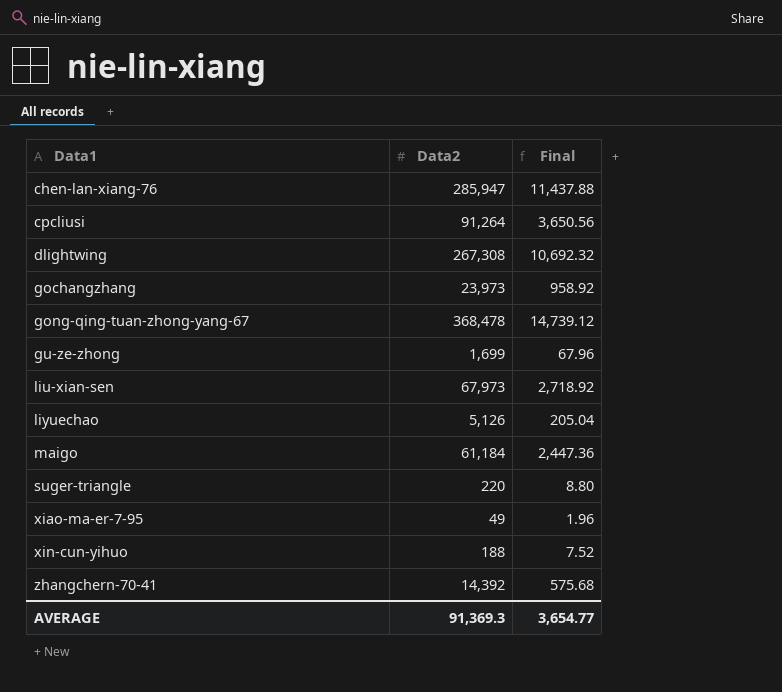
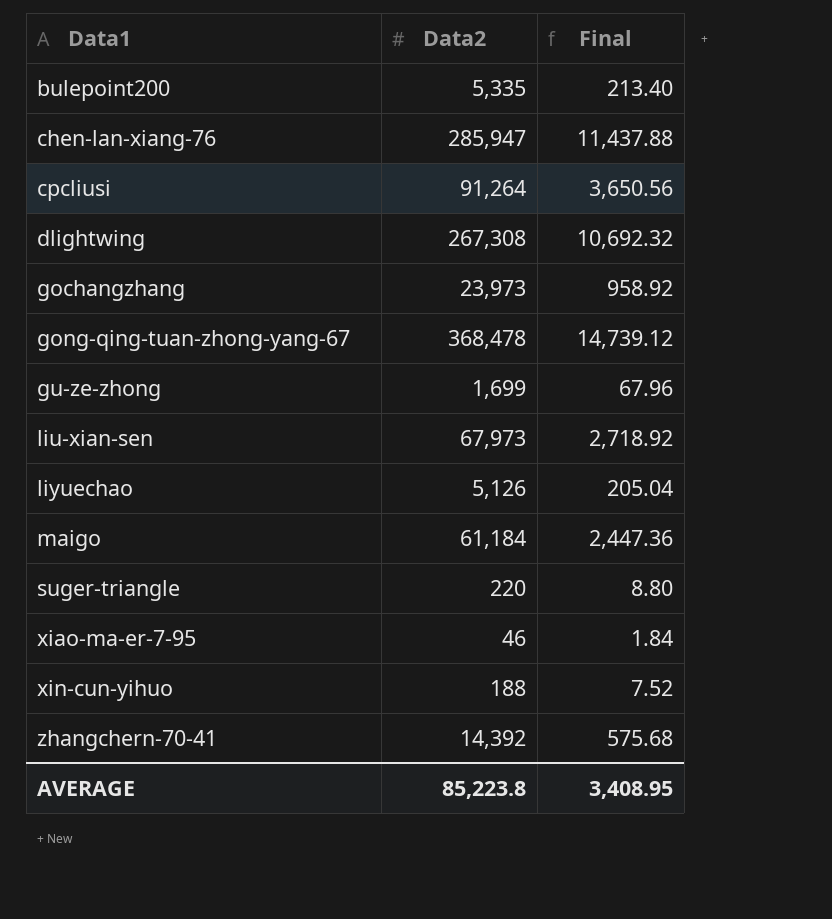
row bulepoint200: none -> 5,335 | 213.40
xiao-ma-er-7-95 | Data2: 49 -> 46
xiao-ma-er-7-95 | Final: 1.96 -> 1.84
AVERAGE | Data2: 91,369.3 -> 85,223.8
AVERAGE | Final: 3,654.77 -> 3,408.95

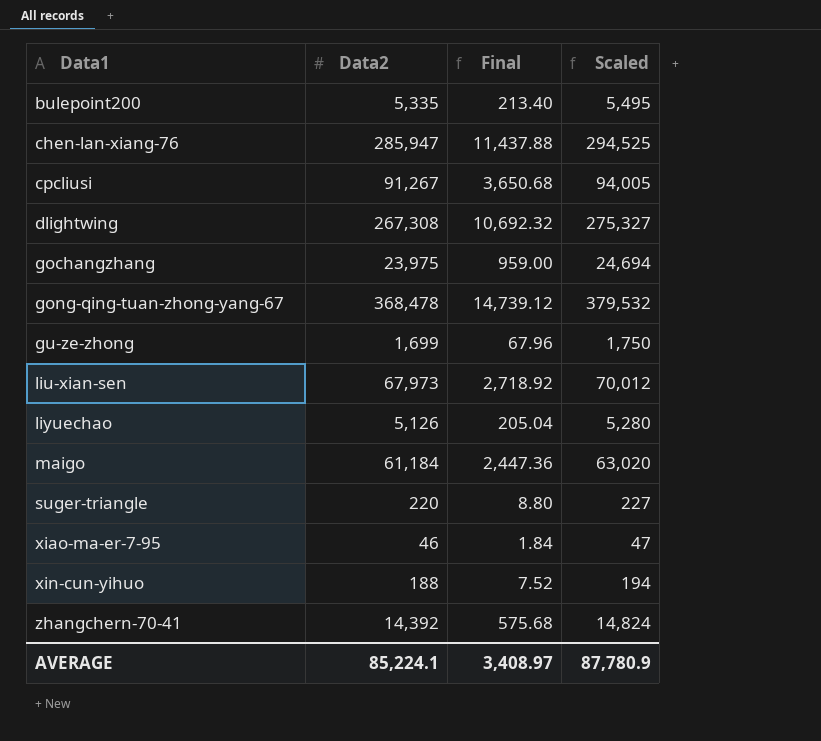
column Scaled | formula: none -> [Data2] * 1.03
cpcliusi | Data2: 91,264 -> 91,267
cpcliusi | Final: 3,650.56 -> 3,650.68
gochangzhang | Data2: 23,973 -> 23,975
gochangzhang | Final: 958.92 -> 959.00
AVERAGE | Data2: 85,223.8 -> 85,224.1
AVERAGE | Final: 3,408.95 -> 3,408.97

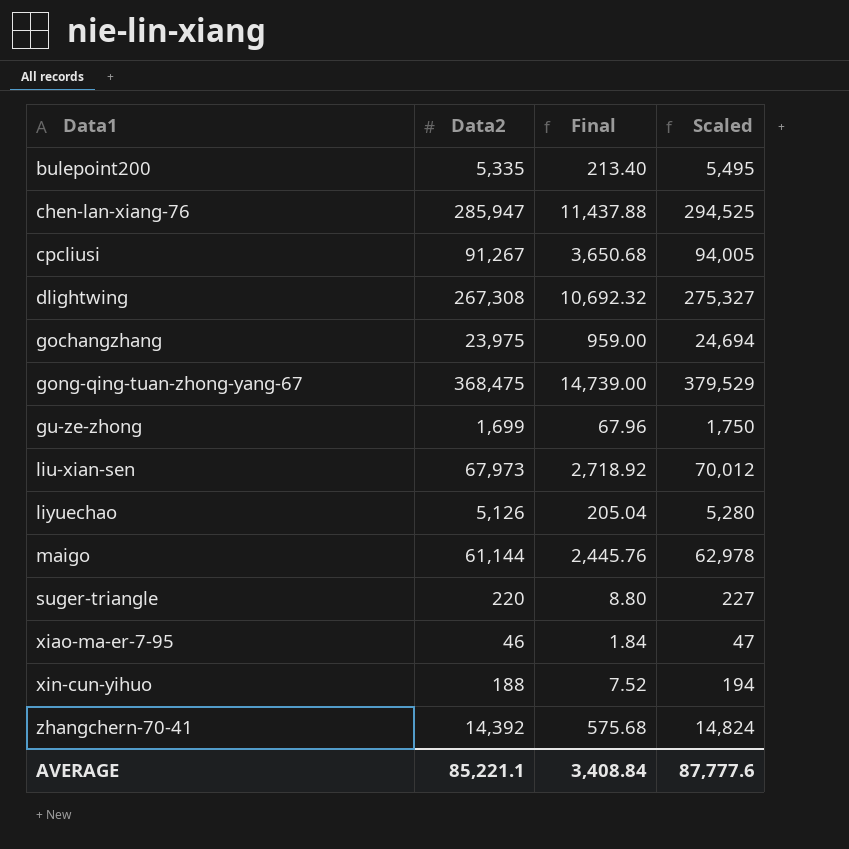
gong-qing-tuan-zhong-yang-67 | Data2: 368,478 -> 368,475
gong-qing-tuan-zhong-yang-67 | Final: 14,739.12 -> 14,739.00
gong-qing-tuan-zhong-yang-67 | Scaled: 379,532 -> 379,529
maigo | Data2: 61,184 -> 61,144
maigo | Final: 2,447.36 -> 2,445.76
maigo | Scaled: 63,020 -> 62,978
AVERAGE | Data2: 85,224.1 -> 85,221.1
AVERAGE | Final: 3,408.97 -> 3,408.84
AVERAGE | Scaled: 87,780.9 -> 87,777.6

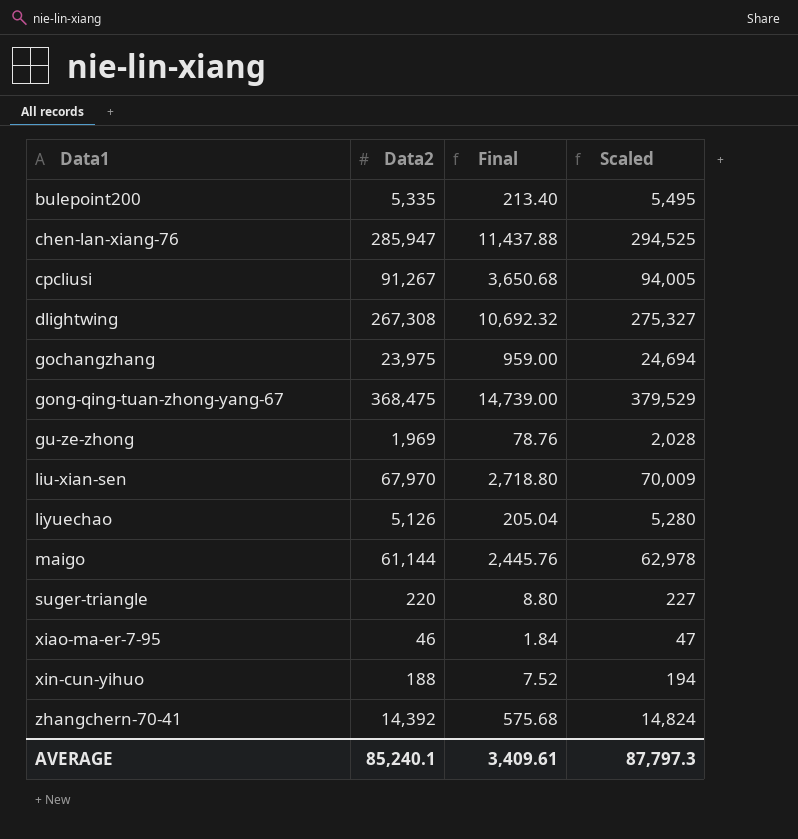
gu-ze-zhong | Data2: 1,699 -> 1,969
gu-ze-zhong | Final: 67.96 -> 78.76
gu-ze-zhong | Scaled: 1,750 -> 2,028
liu-xian-sen | Data2: 67,973 -> 67,970
liu-xian-sen | Final: 2,718.92 -> 2,718.80
liu-xian-sen | Scaled: 70,012 -> 70,009
AVERAGE | Data2: 85,221.1 -> 85,240.1
AVERAGE | Final: 3,408.84 -> 3,409.61
AVERAGE | Scaled: 87,777.6 -> 87,797.3

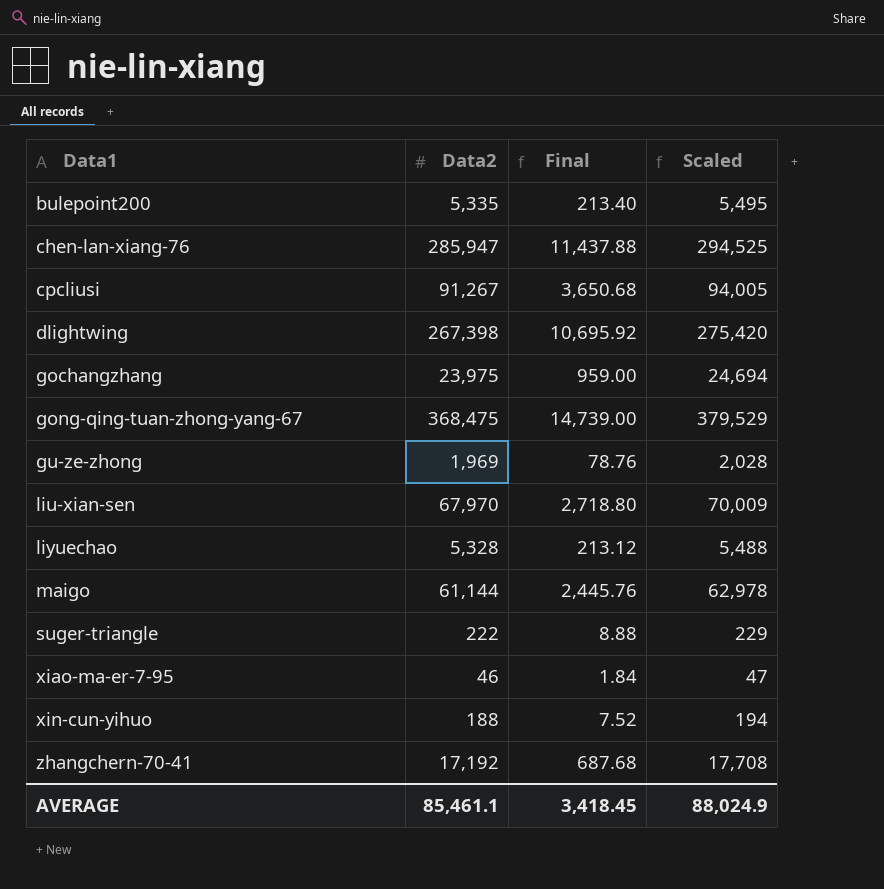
dlightwing | Data2: 267,308 -> 267,398
dlightwing | Final: 10,692.32 -> 10,695.92
dlightwing | Scaled: 275,327 -> 275,420
liyuechao | Data2: 5,126 -> 5,328
liyuechao | Final: 205.04 -> 213.12
liyuechao | Scaled: 5,280 -> 5,488
suger-triangle | Data2: 220 -> 222
suger-triangle | Final: 8.80 -> 8.88
suger-triangle | Scaled: 227 -> 229
zhangchern-70-41 | Data2: 14,392 -> 17,192
zhangchern-70-41 | Final: 575.68 -> 687.68
zhangchern-70-41 | Scaled: 14,824 -> 17,708
AVERAGE | Data2: 85,240.1 -> 85,461.1
AVERAGE | Final: 3,409.61 -> 3,418.45
AVERAGE | Scaled: 87,797.3 -> 88,024.9

